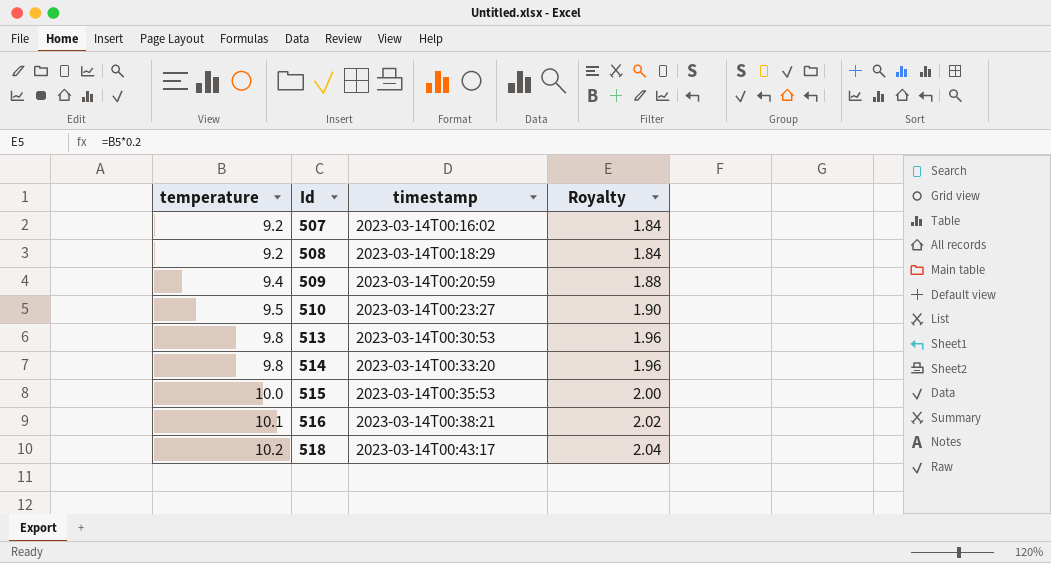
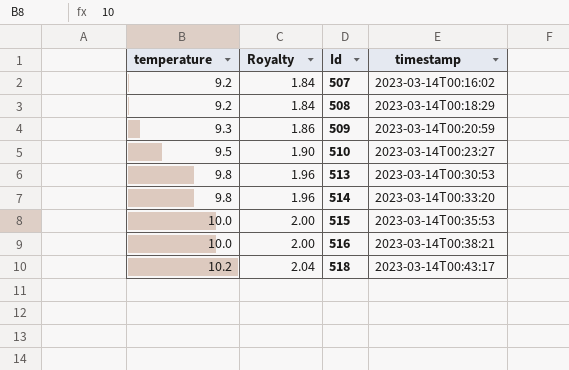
column Royalty | position: 4 -> 2
509 | temperature: 9.4 -> 9.3
509 | Royalty: 1.88 -> 1.86
516 | temperature: 10.1 -> 10.0
516 | Royalty: 2.02 -> 2.00

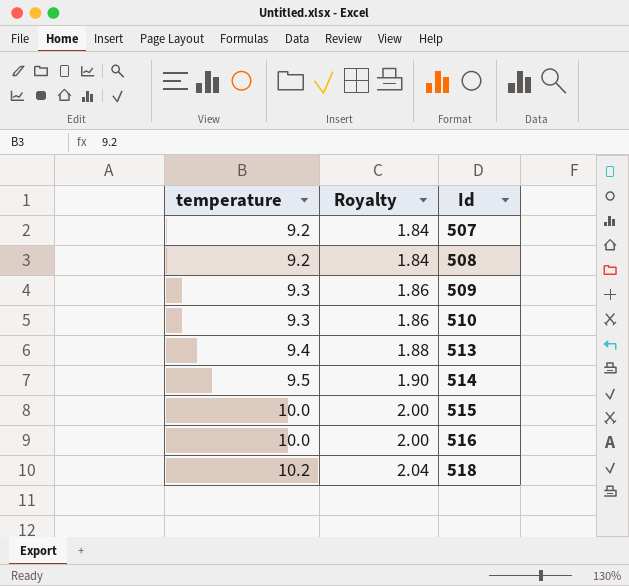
column timestamp | position: 4 -> none
510 | temperature: 9.5 -> 9.3
510 | Royalty: 1.90 -> 1.86
513 | temperature: 9.8 -> 9.4
513 | Royalty: 1.96 -> 1.88
514 | temperature: 9.8 -> 9.5
514 | Royalty: 1.96 -> 1.90

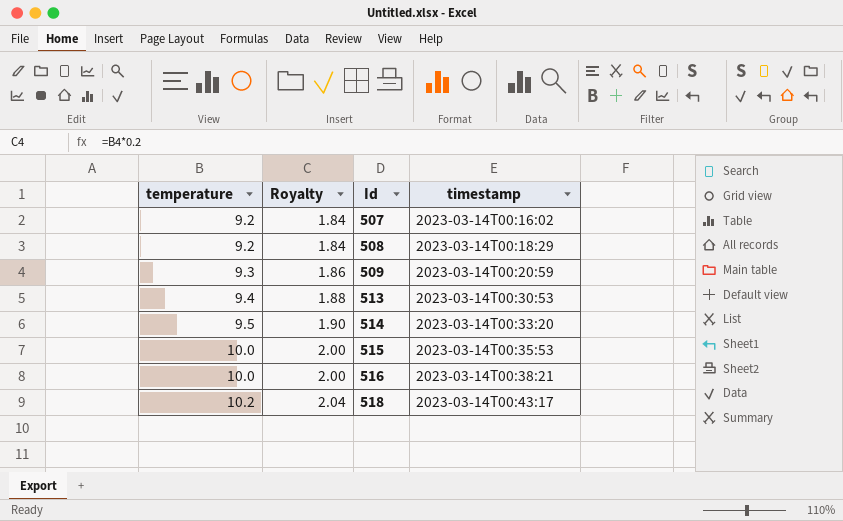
column timestamp | position: none -> 4
row 510: 9.3 | 1.86 -> none

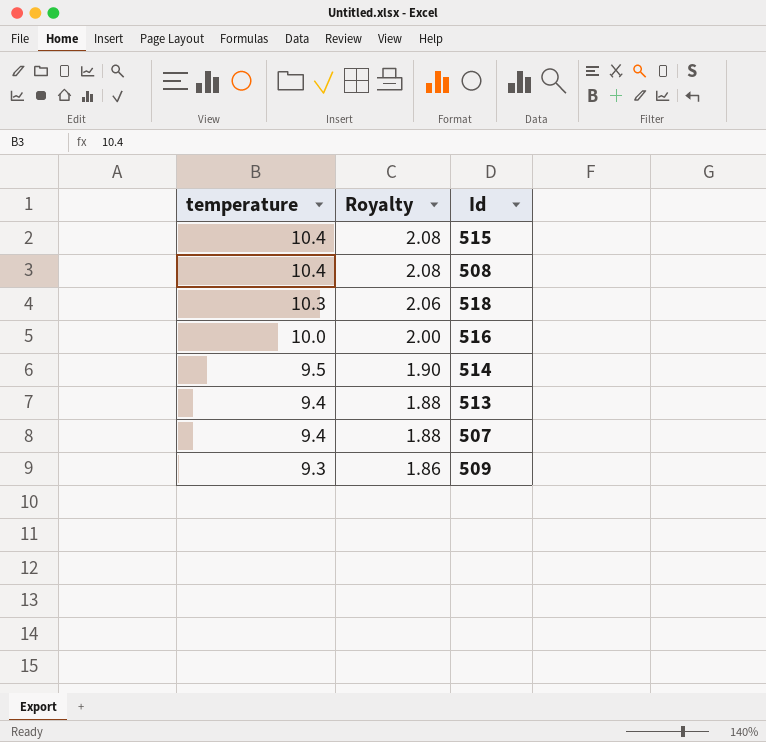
row order: temperature ascending -> temperature descending
column timestamp | position: 4 -> none
515 | temperature: 10.0 -> 10.4
515 | Royalty: 2.00 -> 2.08
508 | temperature: 9.2 -> 10.4
508 | Royalty: 1.84 -> 2.08
518 | temperature: 10.2 -> 10.3
518 | Royalty: 2.04 -> 2.06
507 | temperature: 9.2 -> 9.4
507 | Royalty: 1.84 -> 1.88

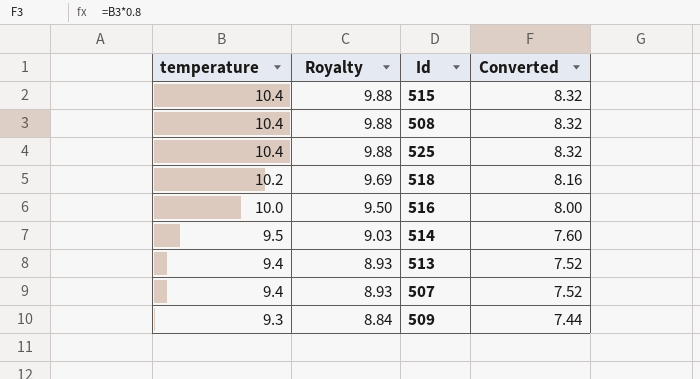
column Royalty | formula: [temperature] * 0.2 -> [temperature] * 0.95
column Converted | formula: none -> [temperature] * 0.8
row 525: none -> 10.4 | 9.88 | 8.32
518 | temperature: 10.3 -> 10.2

